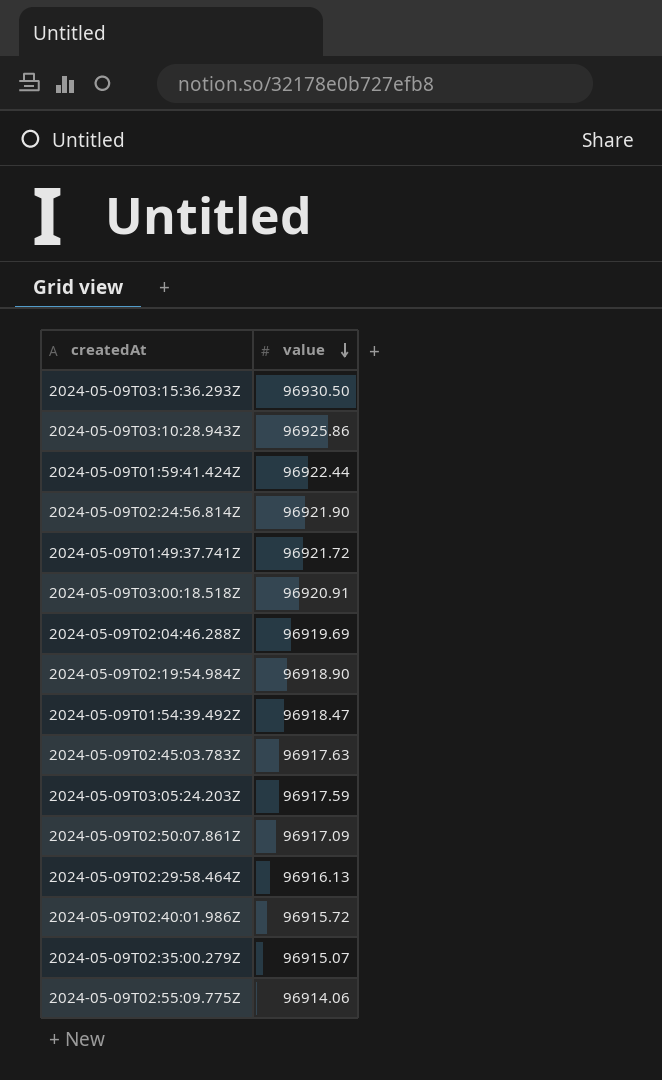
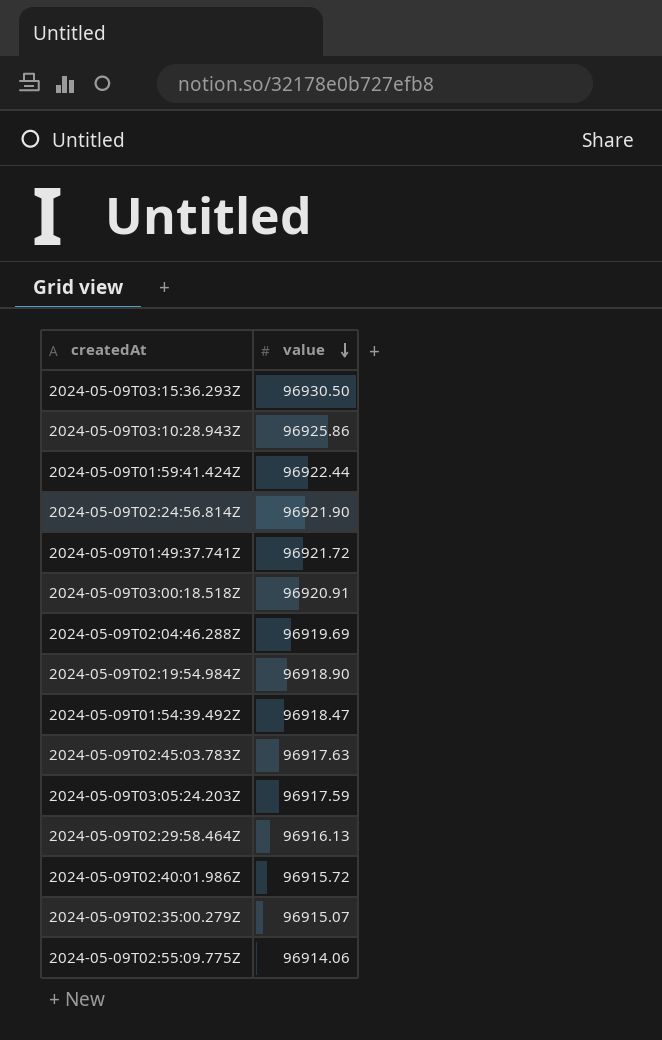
row 2024-05-09T02:50:07.861Z: 96917.09 -> none

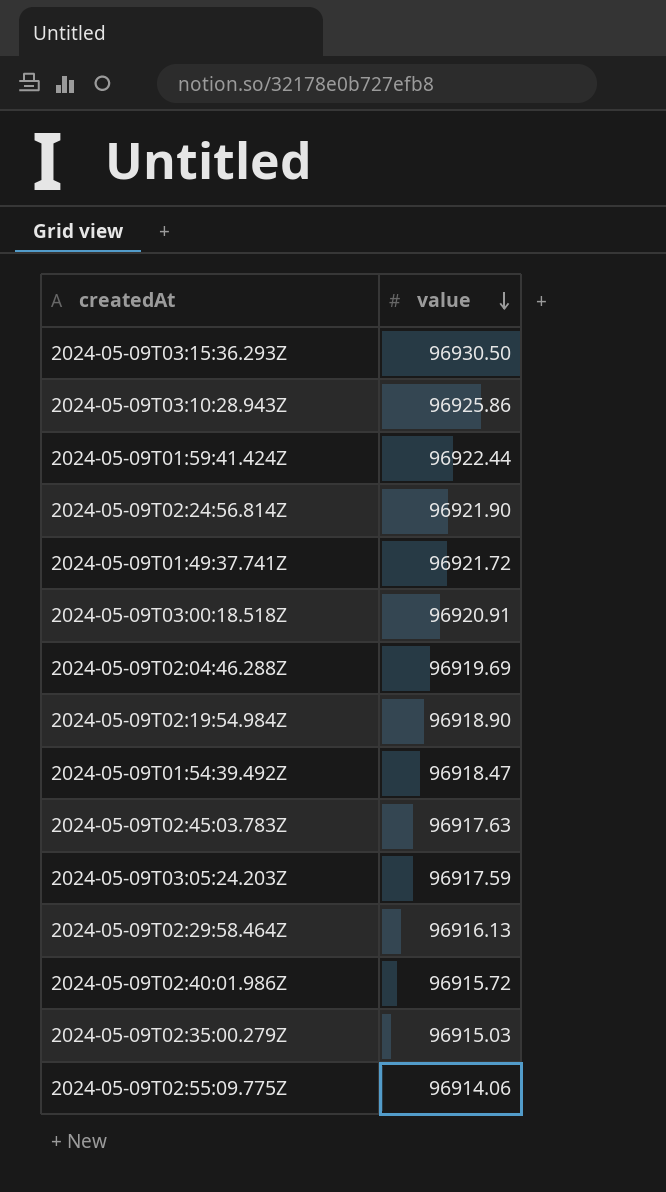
2024-05-09T02:35:00.279Z | value: 96915.07 -> 96915.03

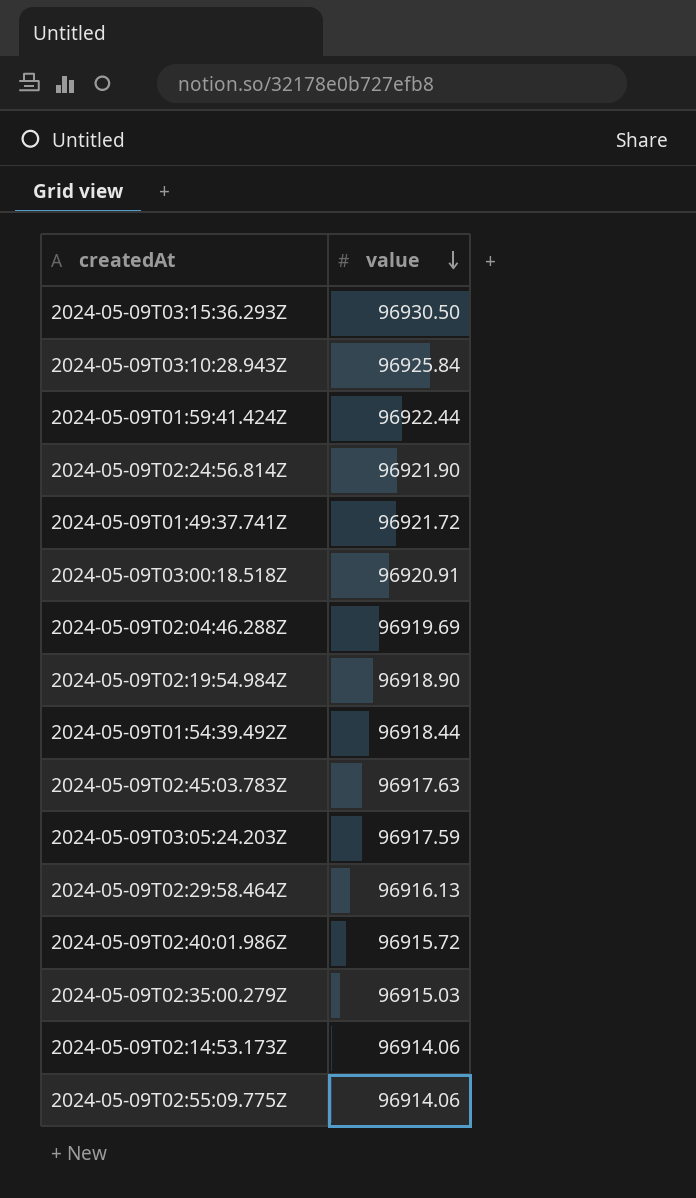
2024-05-09T03:10:28.943Z | value: 96925.86 -> 96925.84
2024-05-09T01:54:39.492Z | value: 96918.47 -> 96918.44
row 2024-05-09T02:14:53.173Z: none -> 96914.06

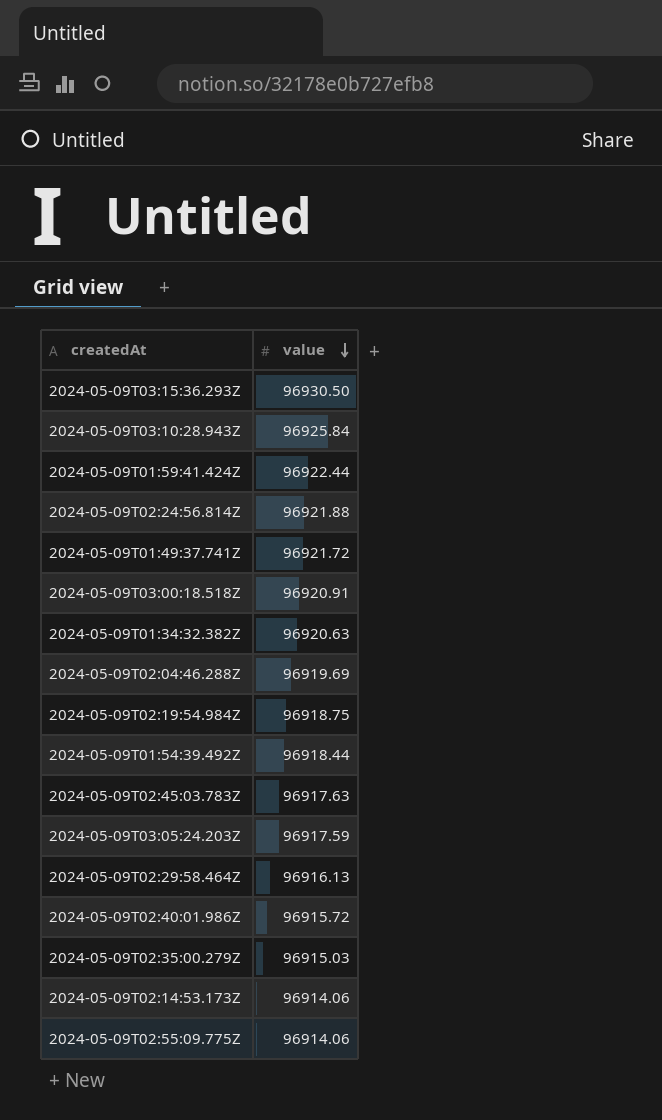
2024-05-09T02:24:56.814Z | value: 96921.90 -> 96921.88
row 2024-05-09T01:34:32.382Z: none -> 96920.63
2024-05-09T02:19:54.984Z | value: 96918.90 -> 96918.75

